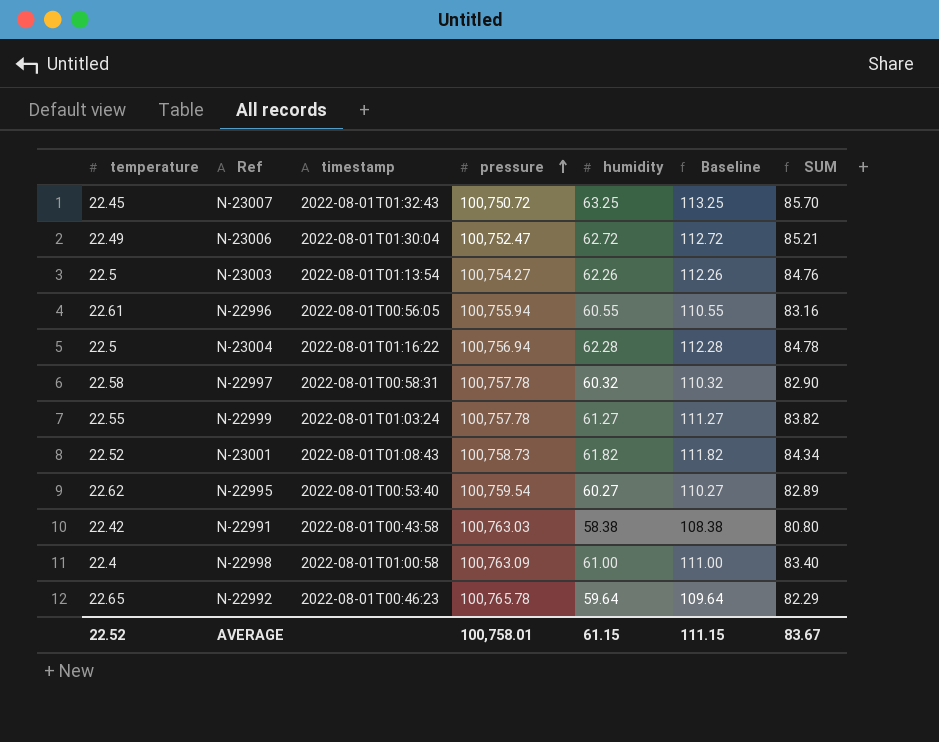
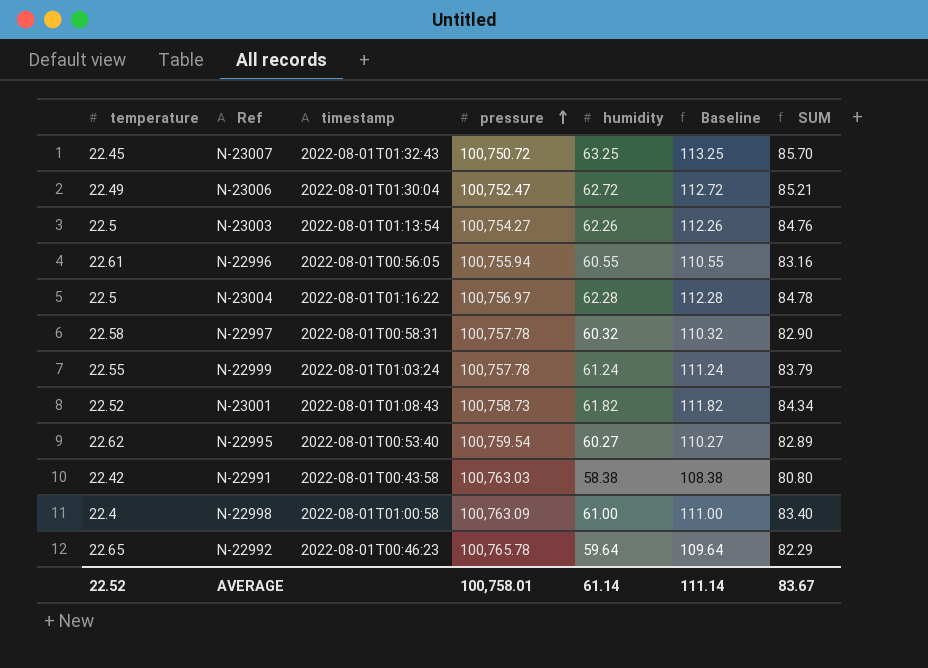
N-23004 | pressure: 100,756.94 -> 100,756.97
N-22999 | humidity: 61.27 -> 61.24
N-22999 | Baseline: 111.27 -> 111.24
N-22999 | SUM: 83.82 -> 83.79
AVERAGE | humidity: 61.15 -> 61.14
AVERAGE | Baseline: 111.15 -> 111.14

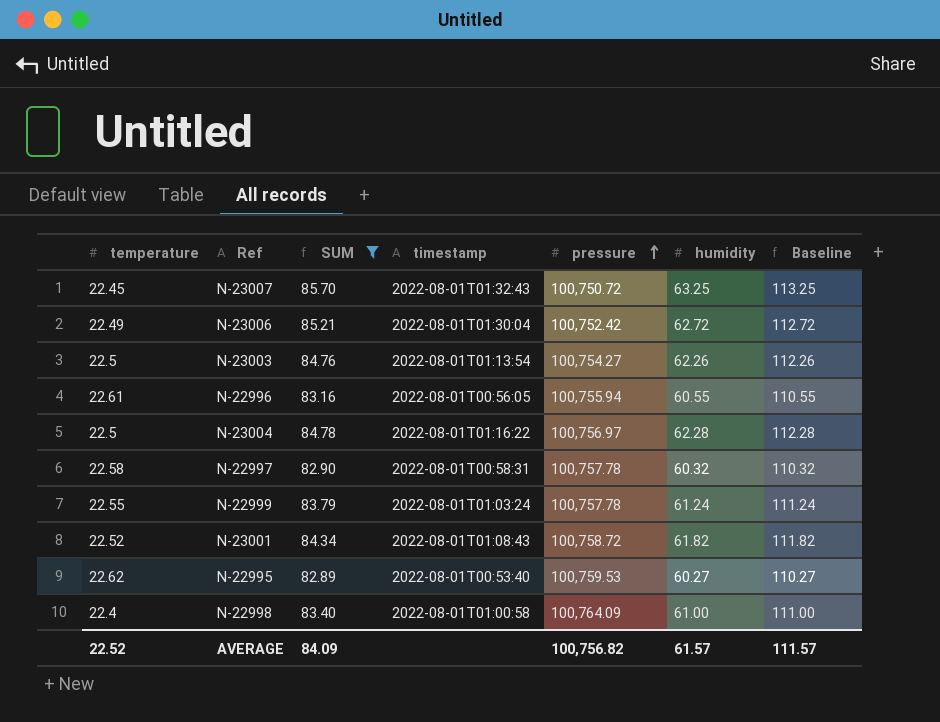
filter: none -> SUM >= 82.89
column SUM | position: 7 -> 3
N-23006 | pressure: 100,752.47 -> 100,752.42
N-23001 | pressure: 100,758.73 -> 100,758.72
N-22995 | pressure: 100,759.54 -> 100,759.53
N-22998 | pressure: 100,763.09 -> 100,764.09
AVERAGE | SUM: 83.67 -> 84.09
AVERAGE | pressure: 100,758.01 -> 100,756.82
AVERAGE | humidity: 61.14 -> 61.57
AVERAGE | Baseline: 111.14 -> 111.57

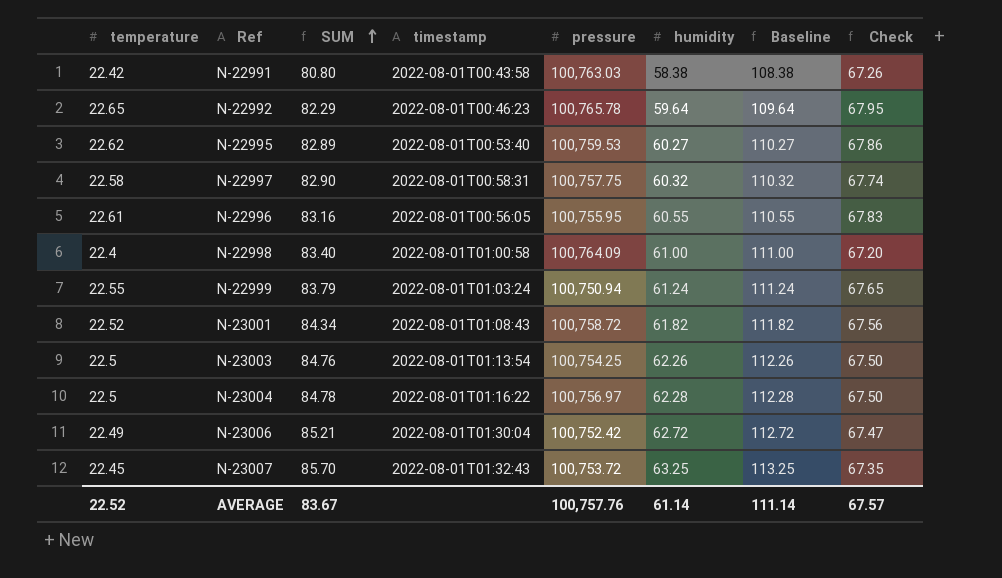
filter: SUM >= 82.89 -> none
row order: pressure ascending -> SUM ascending
column Check | formula: none -> [temperature] * 3
N-22997 | pressure: 100,757.78 -> 100,757.75
N-22996 | pressure: 100,755.94 -> 100,755.95
N-22999 | pressure: 100,757.78 -> 100,750.94
N-23003 | pressure: 100,754.27 -> 100,754.25
N-23007 | pressure: 100,750.72 -> 100,753.72
AVERAGE | SUM: 84.09 -> 83.67
AVERAGE | pressure: 100,756.82 -> 100,757.76
AVERAGE | humidity: 61.57 -> 61.14
AVERAGE | Baseline: 111.57 -> 111.14

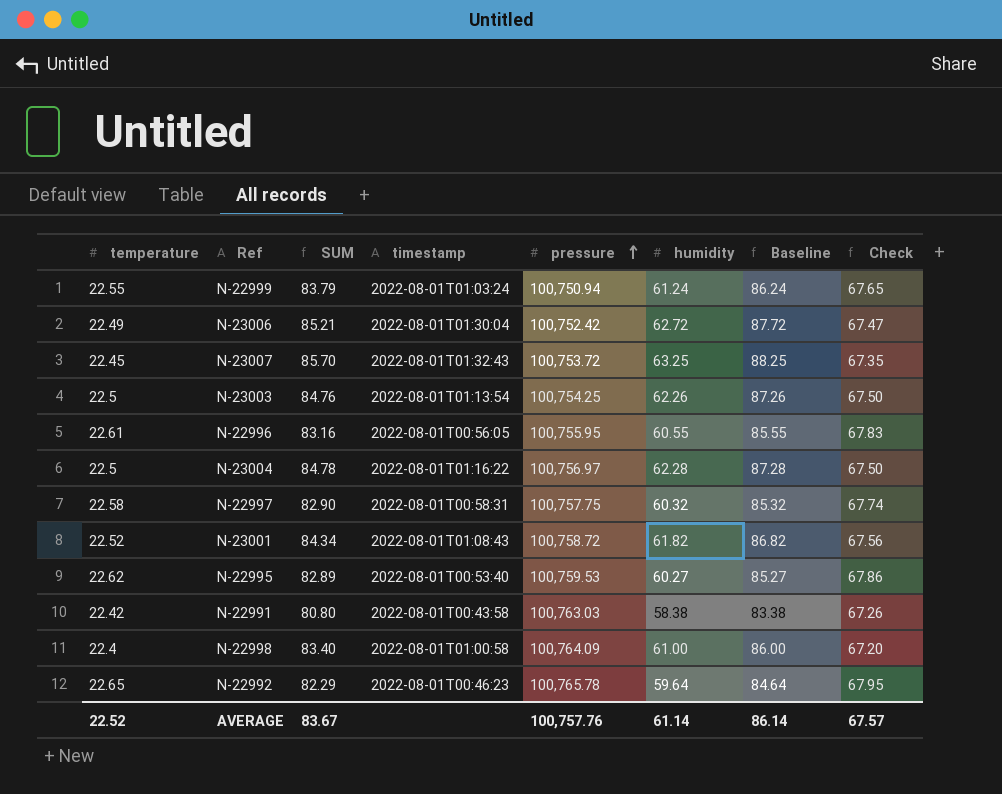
row order: SUM ascending -> pressure ascending
column Baseline | formula: [humidity] + 50 -> [humidity] + 25
AVERAGE | Baseline: 111.14 -> 86.14

